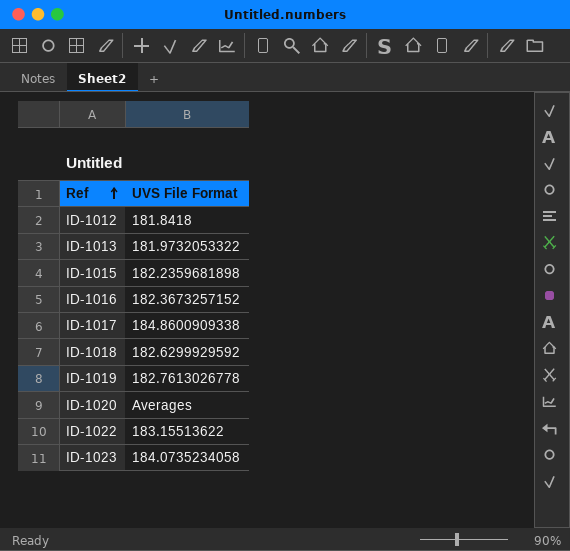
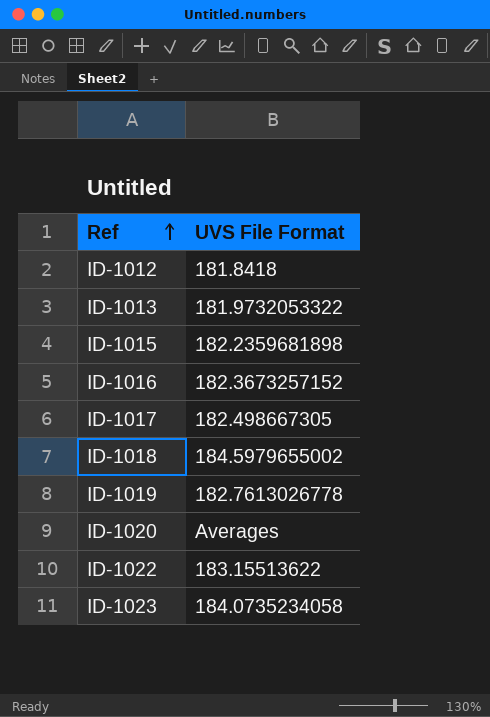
ID-1017 | UVS File Format: 184.8600909338 -> 182.498667305
ID-1018 | UVS File Format: 182.6299929592 -> 184.5979655002

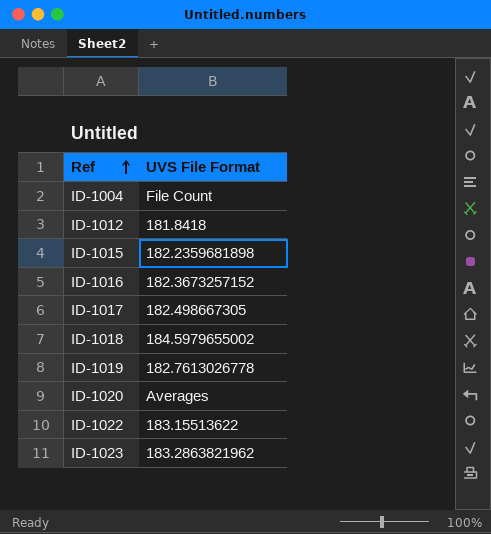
row ID-1013: 181.9732053322 -> none
row ID-1004: none -> File Count
ID-1023 | UVS File Format: 184.0735234058 -> 183.2863821962

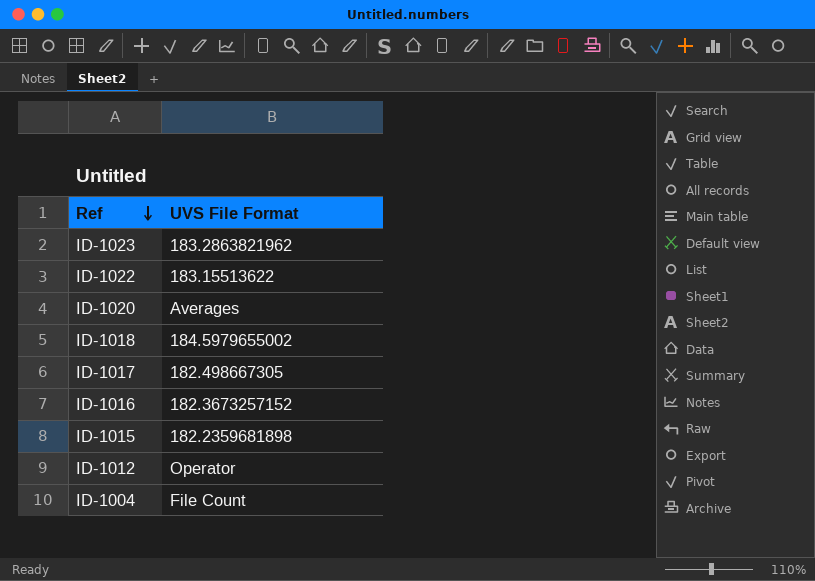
row order: Ref ascending -> Ref descending
row ID-1019: 182.7613026778 -> none
ID-1012 | UVS File Format: 181.8418 -> Operator

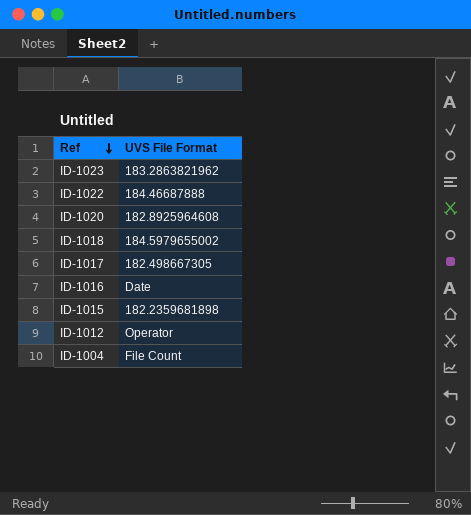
ID-1022 | UVS File Format: 183.15513622 -> 184.46687888
ID-1020 | UVS File Format: Averages -> 182.8925964608
ID-1016 | UVS File Format: 182.3673257152 -> Date

